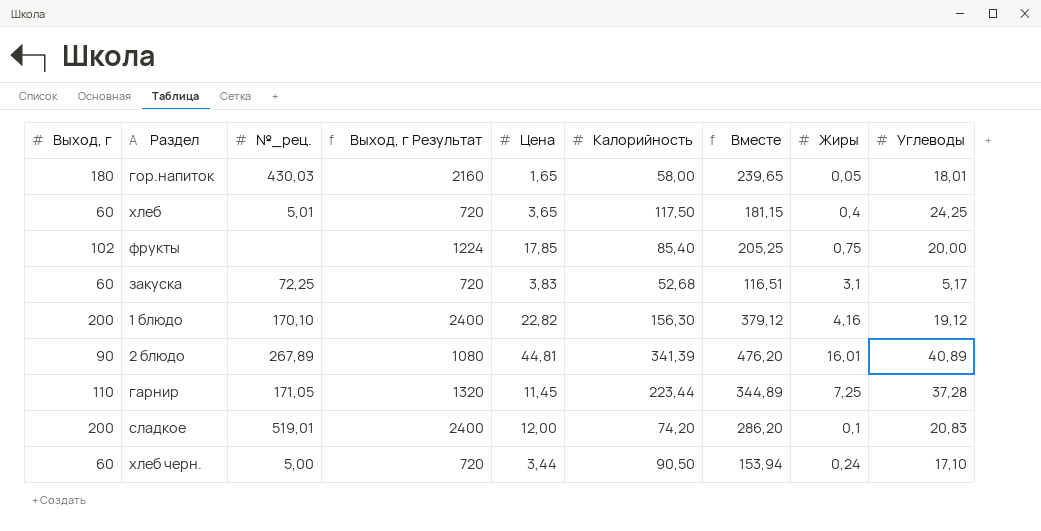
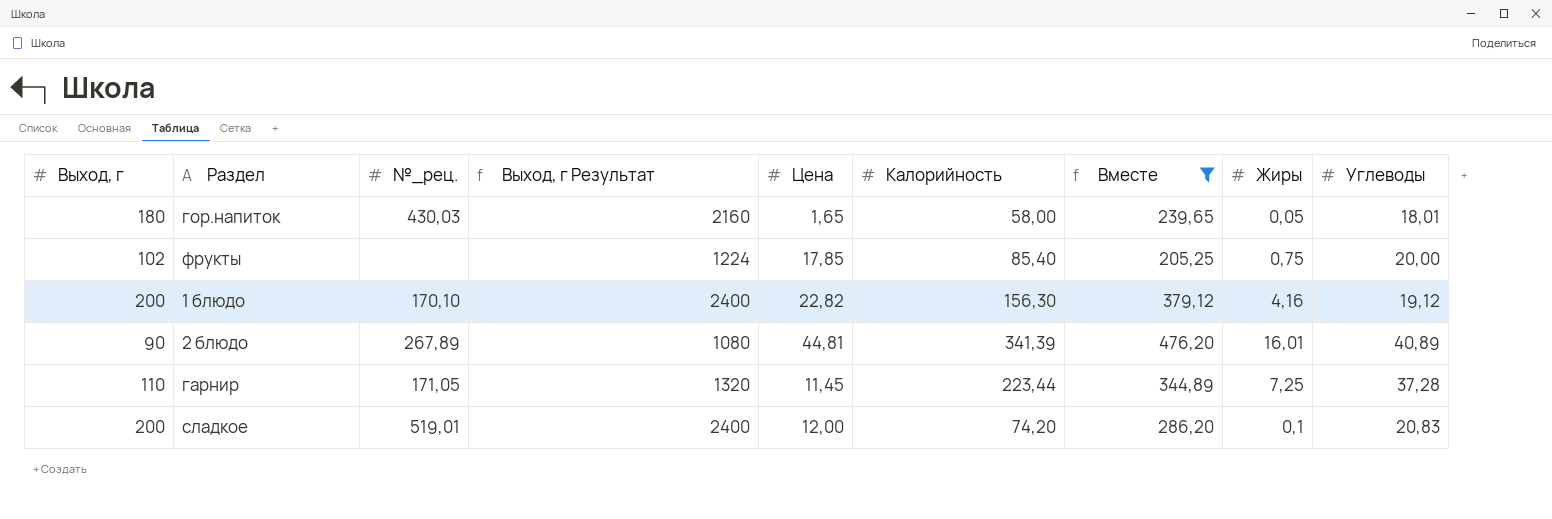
filter: none -> Вместе >= 205,25

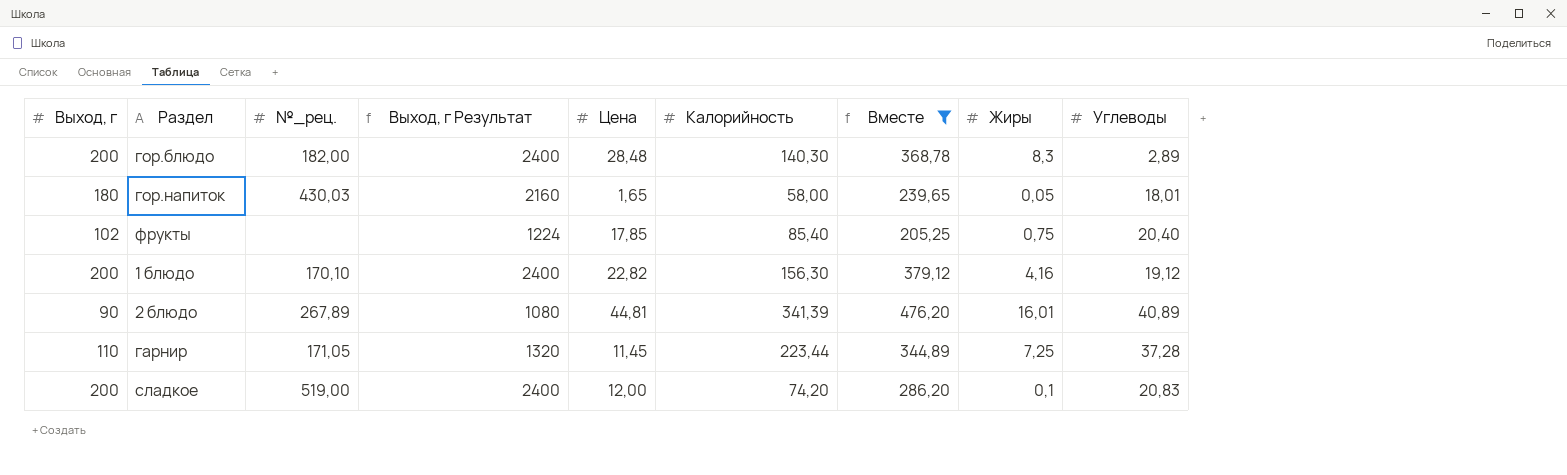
row гор.блюдо: none -> 200 | 182,00 | 2400 | 28,48 | 140,30 | 368,78 | 8,3 | 2,89
фрукты | Углеводы: 20,00 -> 20,40
сладкое | №_рец.: 519,01 -> 519,00

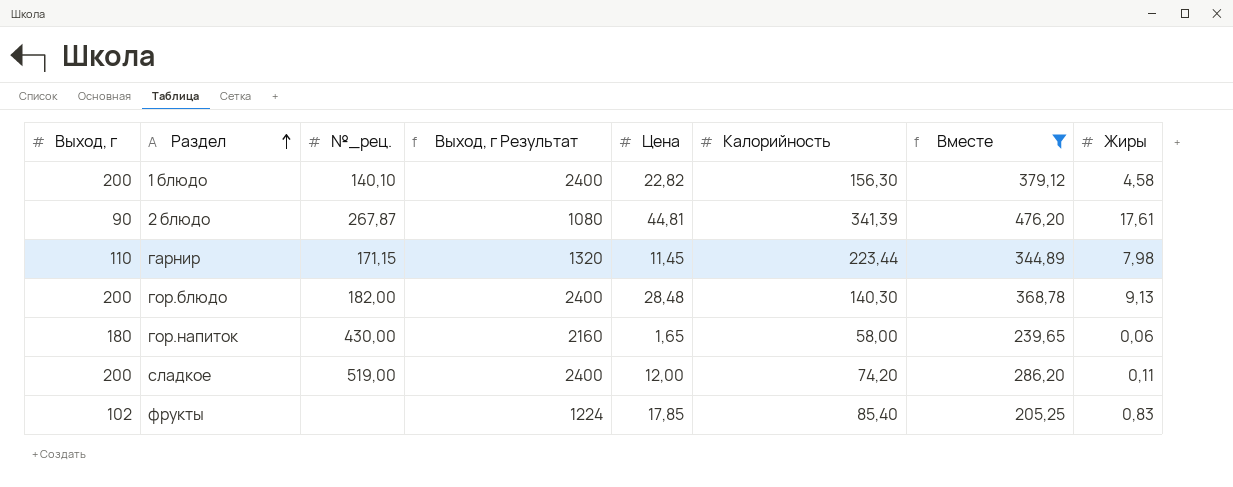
row order: none -> Раздел ascending
column Углеводы | position: 9 -> none
1 блюдо | №_рец.: 170,10 -> 140,10
1 блюдо | Жиры: 4,16 -> 4,58
2 блюдо | №_рец.: 267,89 -> 267,87
2 блюдо | Жиры: 16,01 -> 17,61
гарнир | №_рец.: 171,05 -> 171,15
гарнир | Жиры: 7,25 -> 7,98
гор.блюдо | Жиры: 8,3 -> 9,13
гор.напиток | №_рец.: 430,03 -> 430,00
гор.напиток | Жиры: 0,05 -> 0,06
сладкое | Жиры: 0,1 -> 0,11
фрукты | Жиры: 0,75 -> 0,83

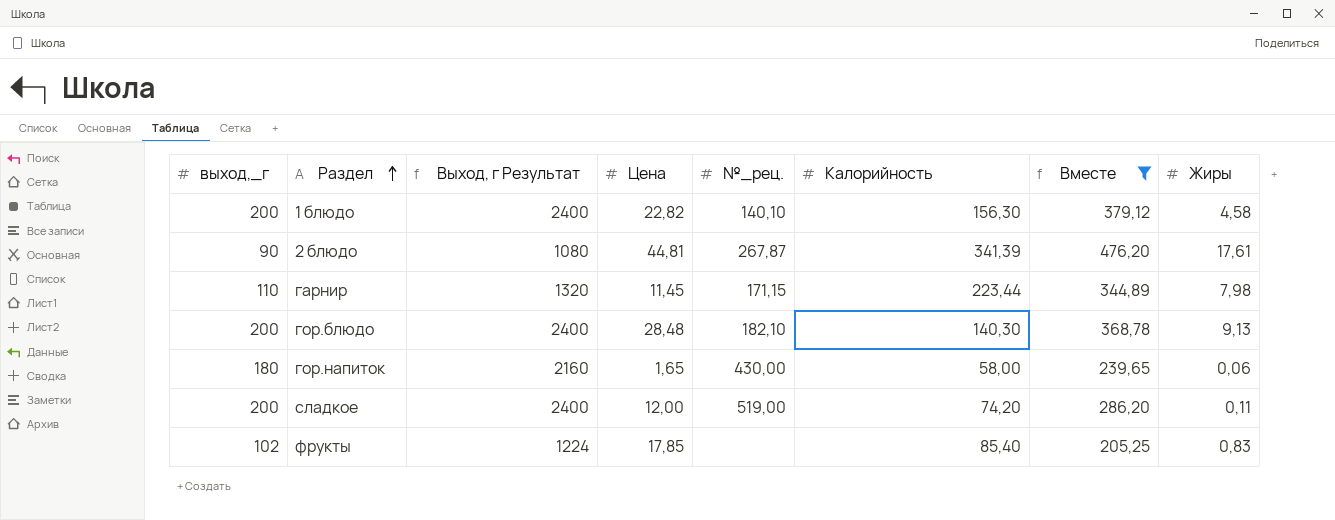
column name: Выход, г -> выход,_г
column №_рец. | position: 3 -> 5
гор.блюдо | №_рец.: 182,00 -> 182,10

